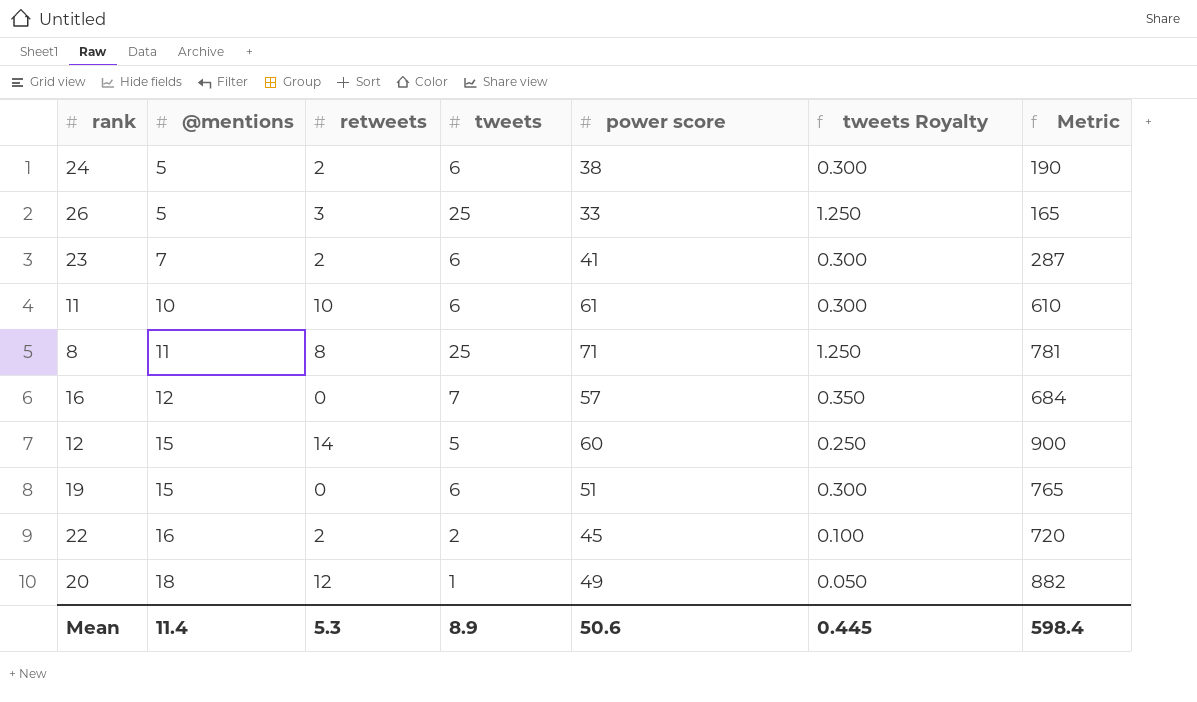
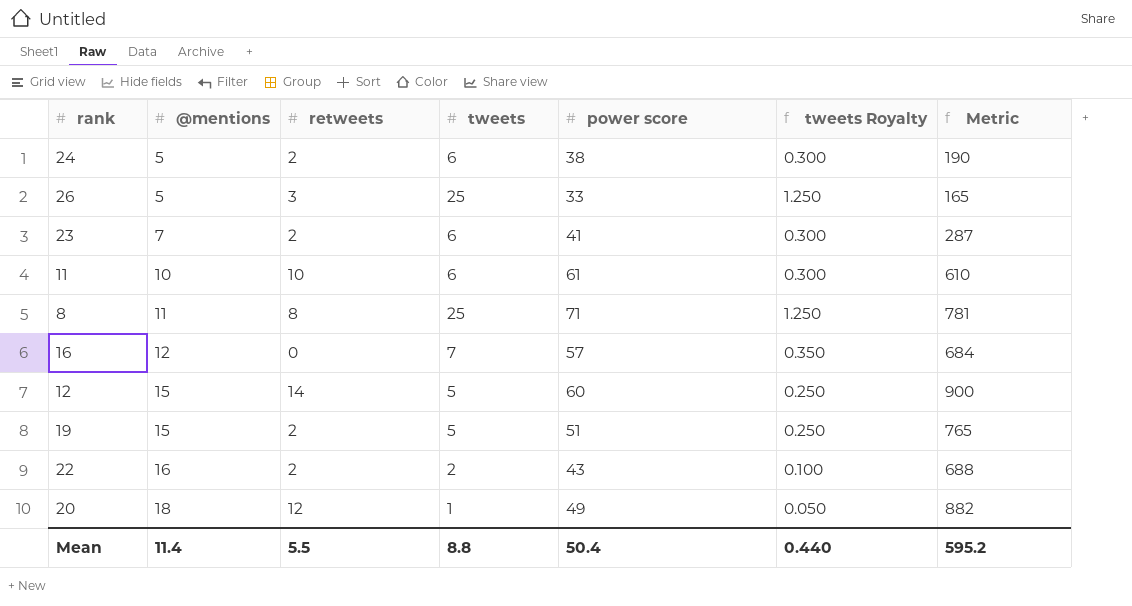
19 | retweets: 0 -> 2
19 | tweets: 6 -> 5
19 | tweets Royalty: 0.300 -> 0.250
22 | power score: 45 -> 43
22 | Metric: 720 -> 688
Mean | retweets: 5.3 -> 5.5
Mean | tweets: 8.9 -> 8.8
Mean | power score: 50.6 -> 50.4
Mean | tweets Royalty: 0.445 -> 0.440
Mean | Metric: 598.4 -> 595.2

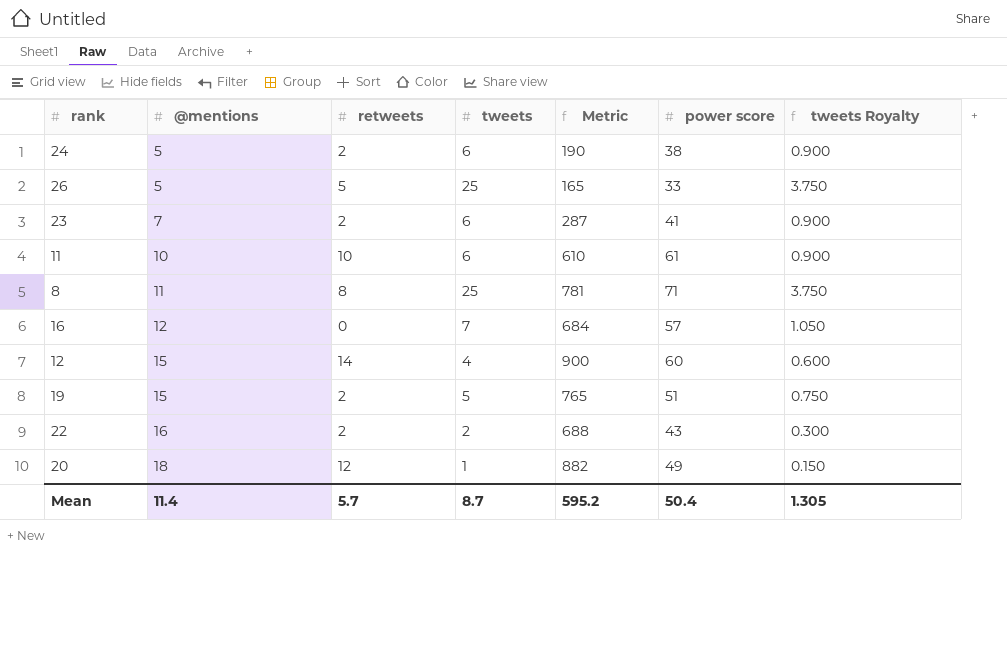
column Metric | position: 7 -> 5
column tweets Royalty | formula: [tweets] * 0.05 -> [tweets] * 0.15
26 | retweets: 3 -> 5
12 | tweets: 5 -> 4
Mean | retweets: 5.5 -> 5.7
Mean | tweets: 8.8 -> 8.7
Mean | tweets Royalty: 0.440 -> 1.305

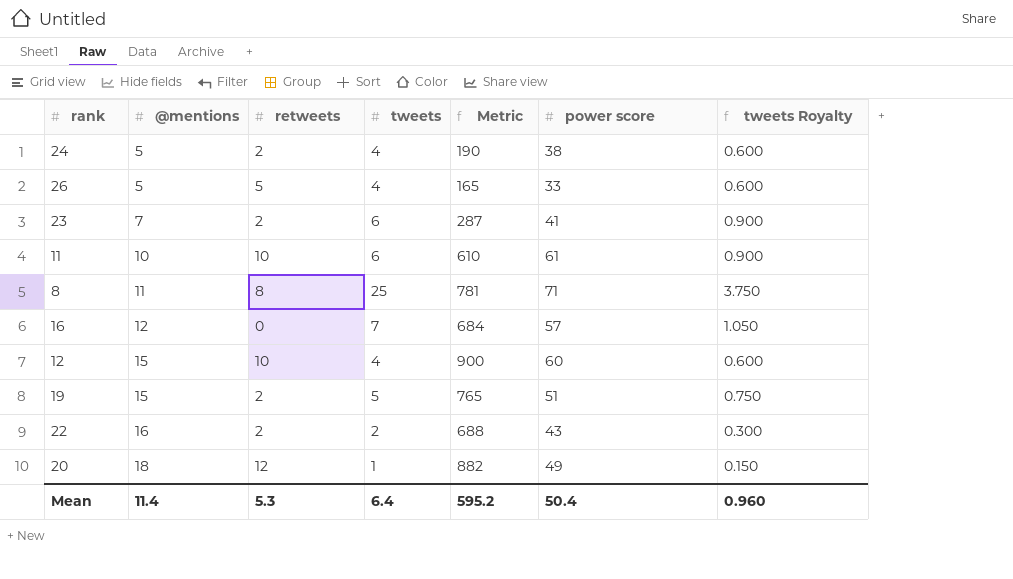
24 | tweets: 6 -> 4
24 | tweets Royalty: 0.900 -> 0.600
26 | tweets: 25 -> 4
26 | tweets Royalty: 3.750 -> 0.600
12 | retweets: 14 -> 10
Mean | retweets: 5.7 -> 5.3
Mean | tweets: 8.7 -> 6.4
Mean | tweets Royalty: 1.305 -> 0.960

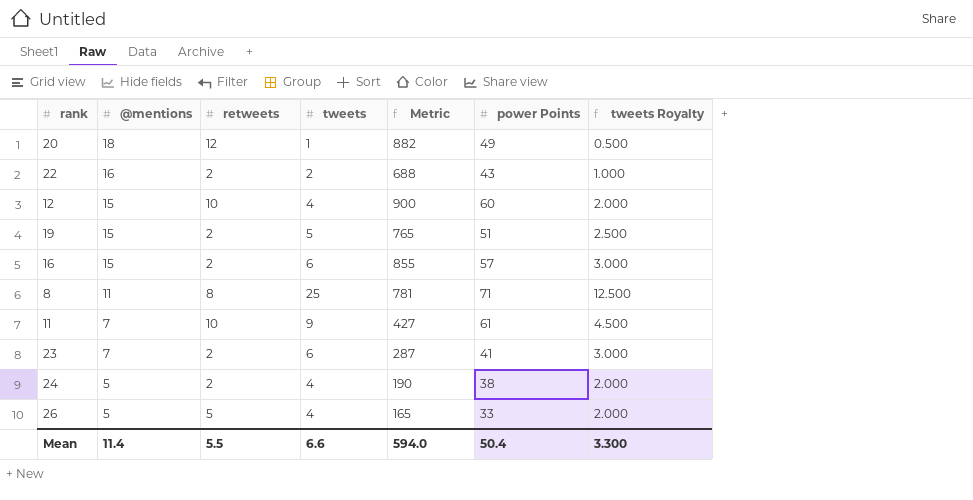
row order: @mentions ascending -> @mentions descending
column name: power score -> power Points
column tweets Royalty | formula: [tweets] * 0.15 -> [tweets] * 0.5
16 | @mentions: 12 -> 15
16 | retweets: 0 -> 2
16 | tweets: 7 -> 6
16 | Metric: 684 -> 855
11 | @mentions: 10 -> 7
11 | tweets: 6 -> 9
11 | Metric: 610 -> 427
Mean | retweets: 5.3 -> 5.5
Mean | tweets: 6.4 -> 6.6
Mean | Metric: 595.2 -> 594.0
Mean | tweets Royalty: 0.960 -> 3.300

